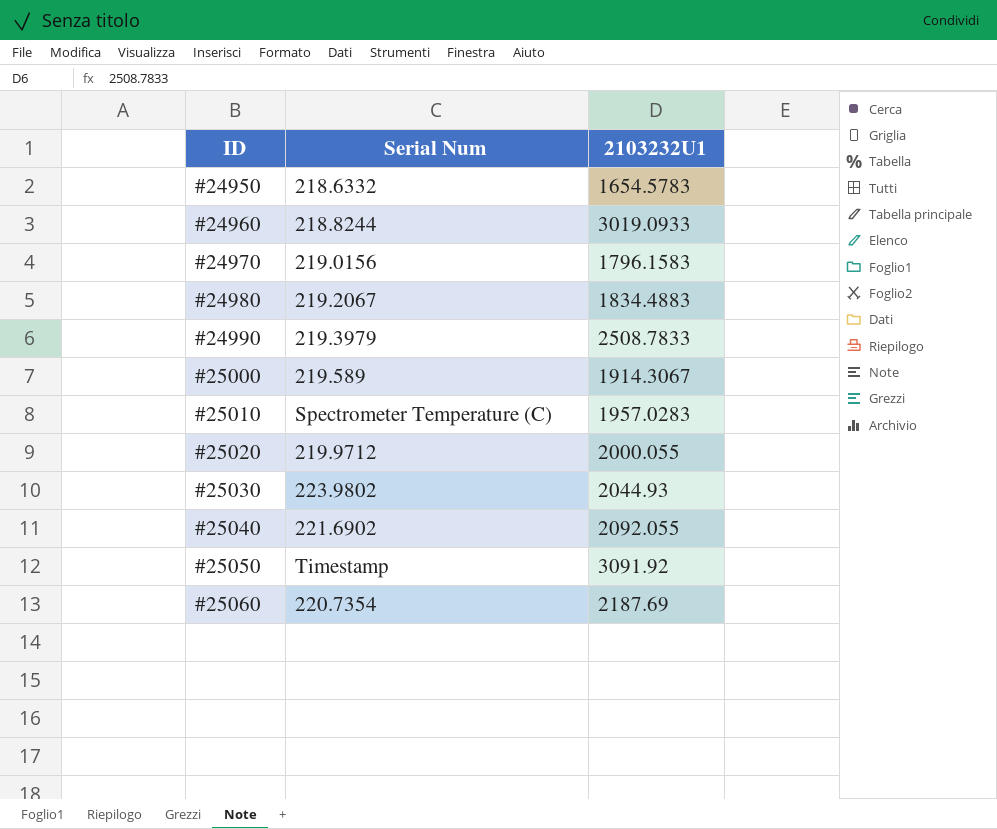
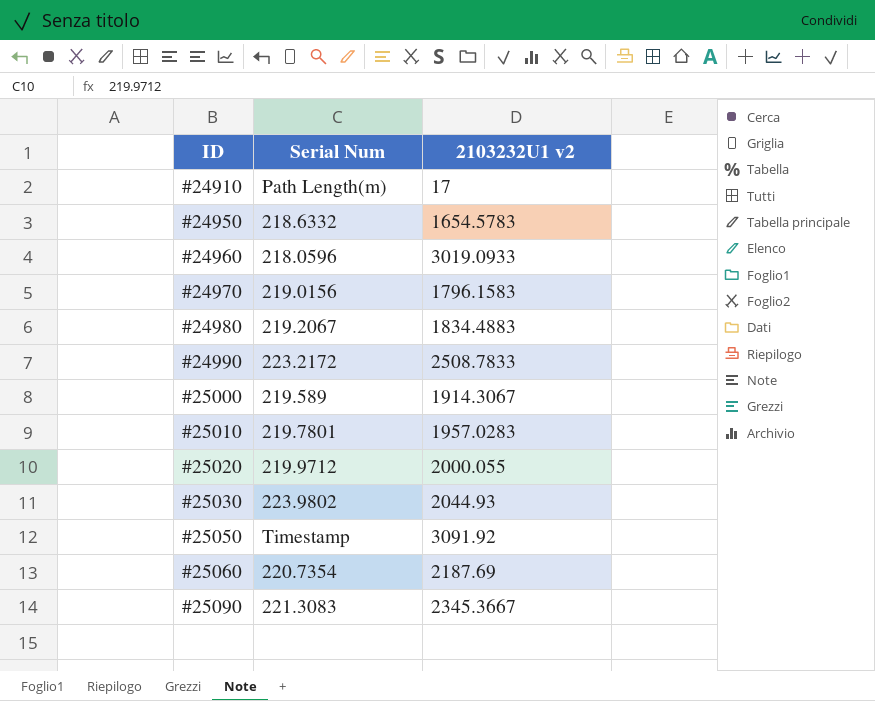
column name: 2103232U1 -> 2103232U1 v2
row #25040: 221.6902 | 2092.055 -> none
row #24910: none -> Path Length(m) | 17
#24960 | Serial Num: 218.8244 -> 218.0596
#24990 | Serial Num: 219.3979 -> 223.2172
#25010 | Serial Num: Spectrometer Temperature (C) -> 219.7801
row #25090: none -> 221.3083 | 2345.3667

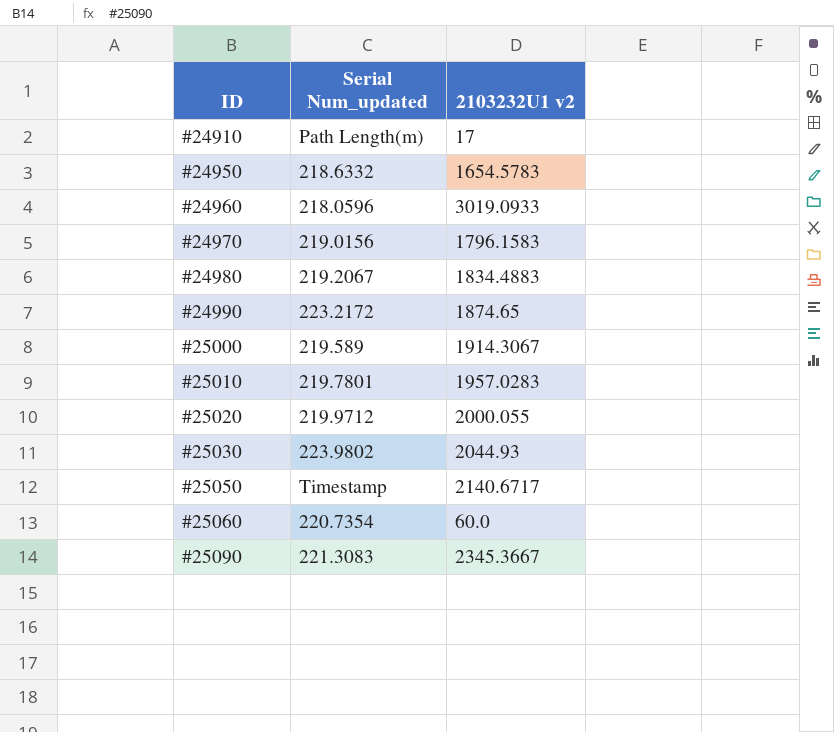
column name: Serial Num -> Serial Num_updated
#24990 | 2103232U1 v2: 2508.7833 -> 1874.65
#25050 | 2103232U1 v2: 3091.92 -> 2140.6717
#25060 | 2103232U1 v2: 2187.69 -> 60.0

